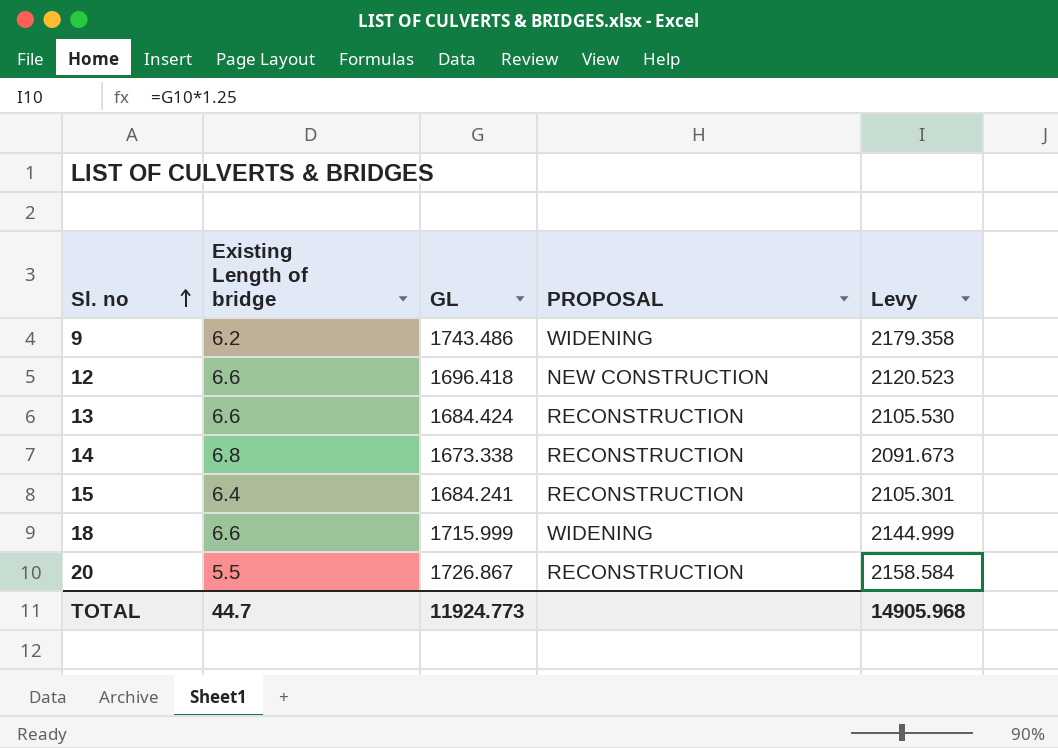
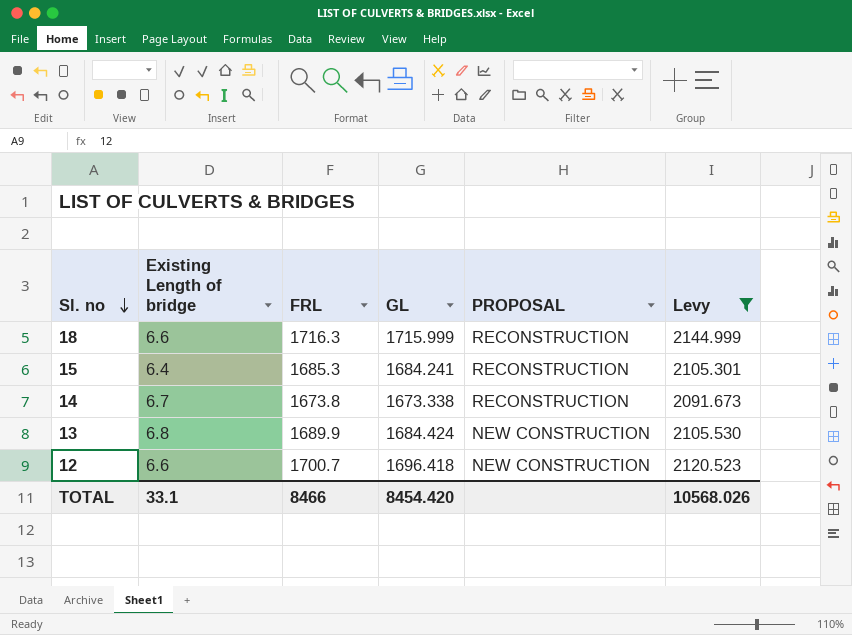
filter: none -> Levy <= 2144.999
row order: Sl. no ascending -> Sl. no descending
column FRL | position: none -> 3
18 | PROPOSAL: WIDENING -> RECONSTRUCTION
14 | Existing Length of bridge: 6.8 -> 6.7
13 | Existing Length of bridge: 6.6 -> 6.8
13 | PROPOSAL: RECONSTRUCTION -> NEW CONSTRUCTION
TOTAL | Existing Length of bridge: 44.7 -> 33.1
TOTAL | GL: 11924.773 -> 8454.420
TOTAL | Levy: 14905.968 -> 10568.026

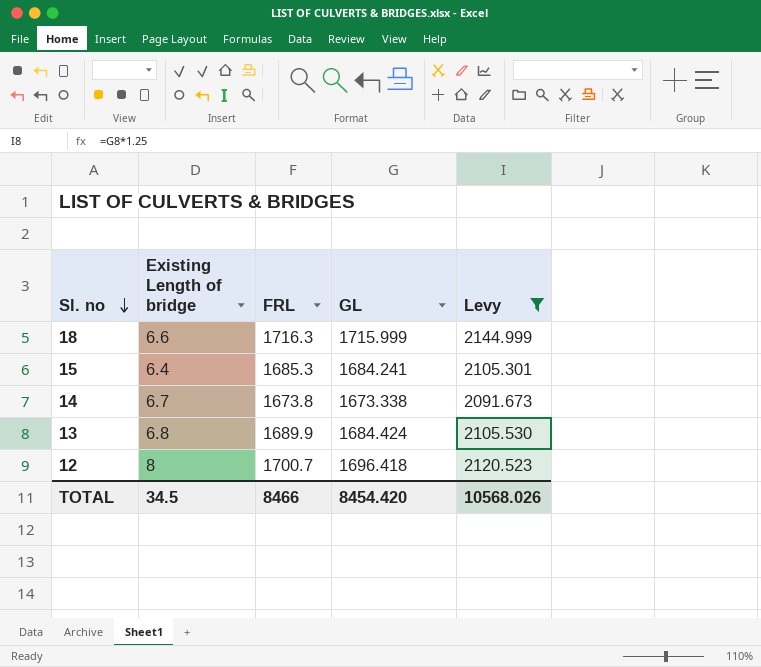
column PROPOSAL | position: 5 -> none
12 | Existing Length of bridge: 6.6 -> 8
TOTAL | Existing Length of bridge: 33.1 -> 34.5

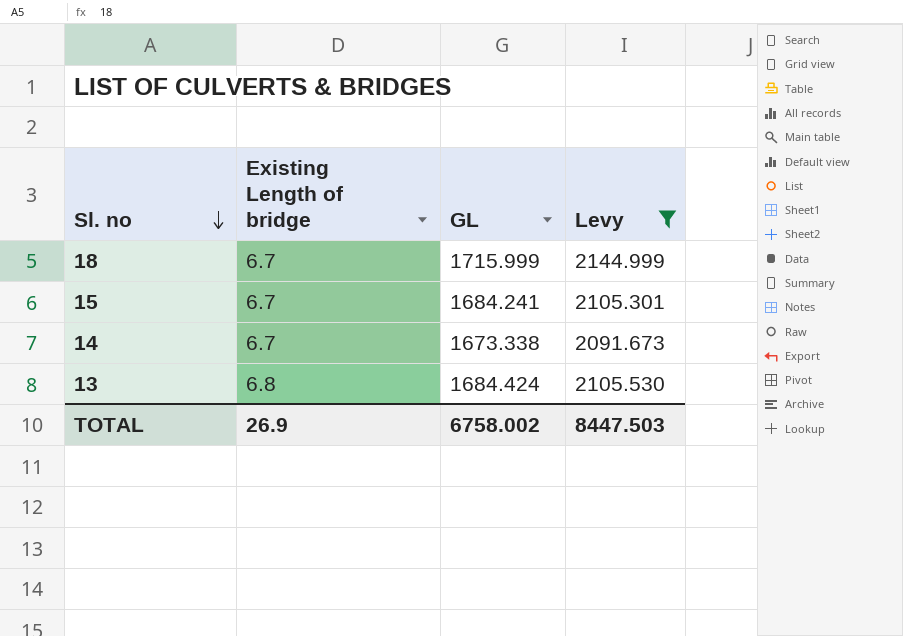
column FRL | position: 3 -> none
row 12: 8 | 1700.7 | 1696.418 | 2120.523 -> none
18 | Existing Length of bridge: 6.6 -> 6.7
15 | Existing Length of bridge: 6.4 -> 6.7
TOTAL | Existing Length of bridge: 34.5 -> 26.9
TOTAL | GL: 8454.420 -> 6758.002
TOTAL | Levy: 10568.026 -> 8447.503

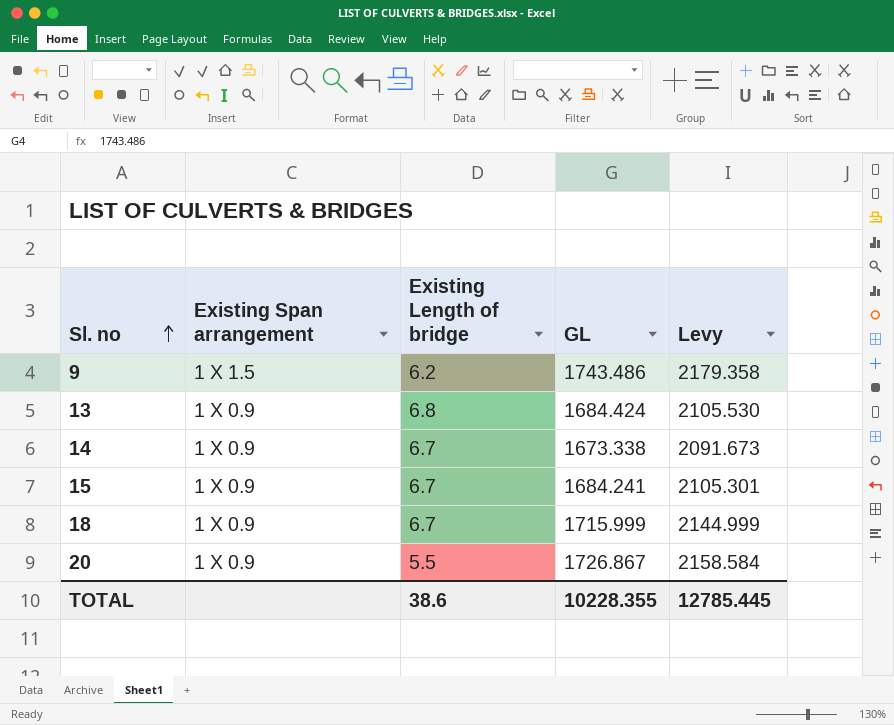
filter: Levy <= 2144.999 -> none
row order: Sl. no descending -> Sl. no ascending
column Existing Span arrangement | position: none -> 2
TOTAL | Existing Length of bridge: 26.9 -> 38.6
TOTAL | GL: 6758.002 -> 10228.355
TOTAL | Levy: 8447.503 -> 12785.445

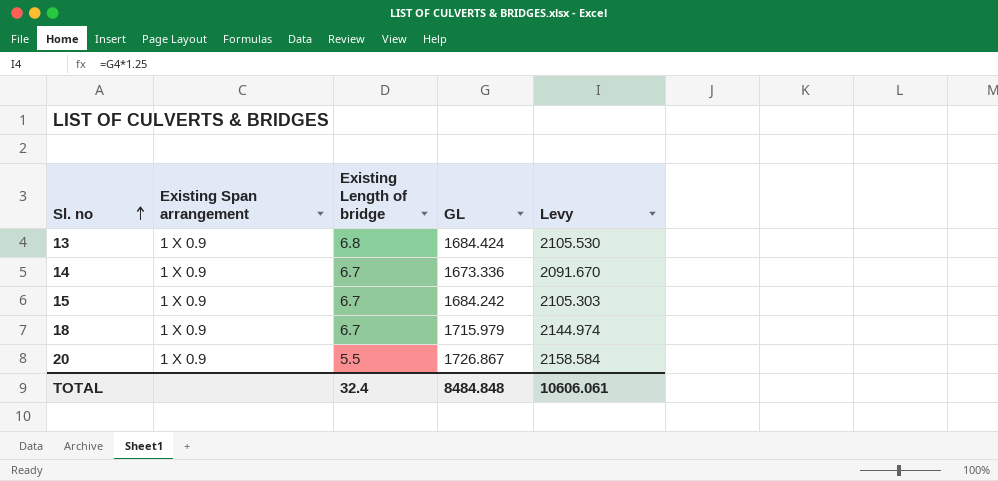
row 9: 1 X 1.5 | 6.2 | 1743.486 | 2179.358 -> none
14 | GL: 1673.338 -> 1673.336
14 | Levy: 2091.673 -> 2091.670
15 | GL: 1684.241 -> 1684.242
15 | Levy: 2105.301 -> 2105.303
18 | GL: 1715.999 -> 1715.979
18 | Levy: 2144.999 -> 2144.974
TOTAL | Existing Length of bridge: 38.6 -> 32.4
TOTAL | GL: 10228.355 -> 8484.848
TOTAL | Levy: 12785.445 -> 10606.061

